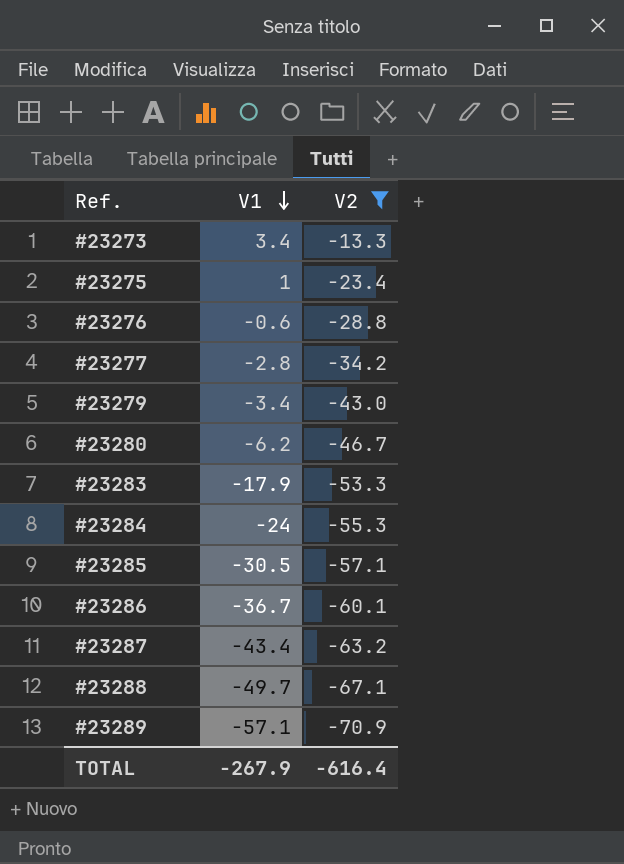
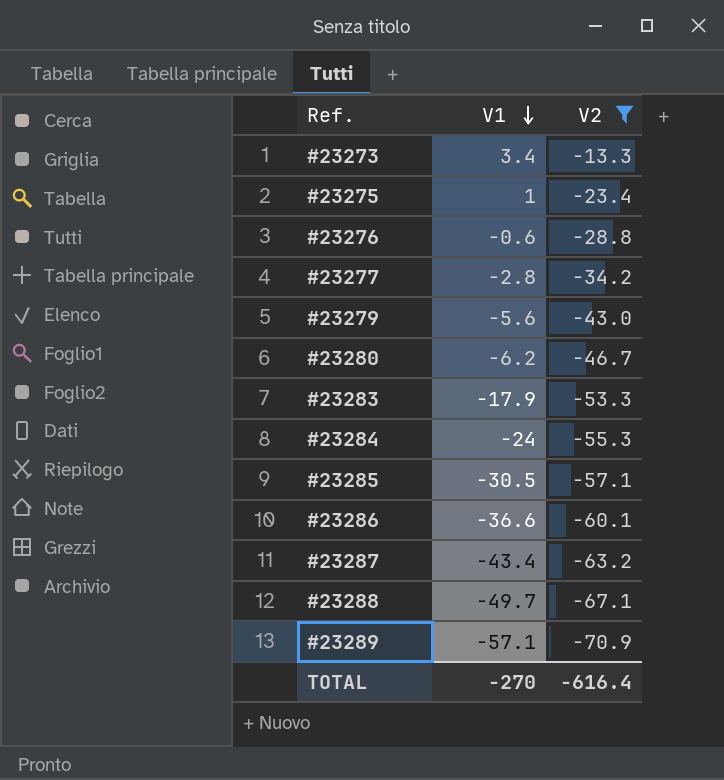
#23279 | V1: -3.4 -> -5.6
#23286 | V1: -36.7 -> -36.6
TOTAL | V1: -267.9 -> -270

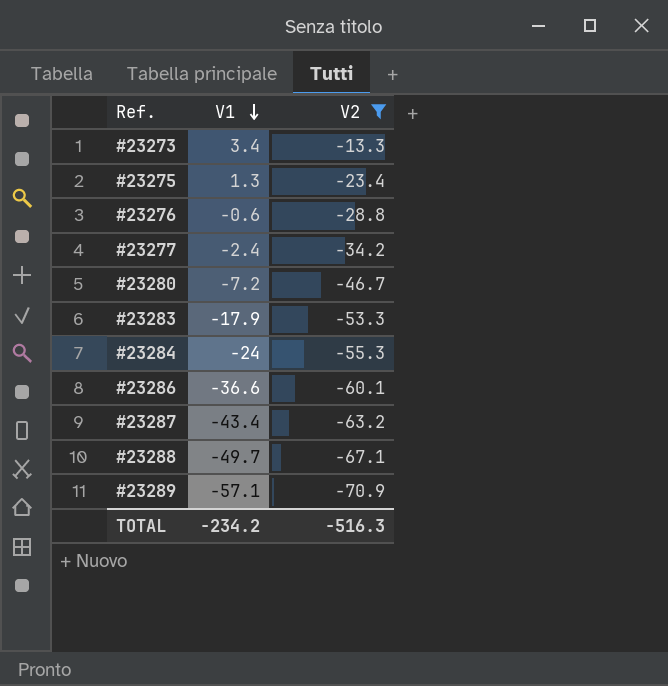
row #23279: -5.6 | -43.0 -> none
row #23285: -30.5 | -57.1 -> none
#23275 | V1: 1 -> 1.3
#23277 | V1: -2.8 -> -2.4
#23280 | V1: -6.2 -> -7.2
TOTAL | V1: -270 -> -234.2
TOTAL | V2: -616.4 -> -516.3

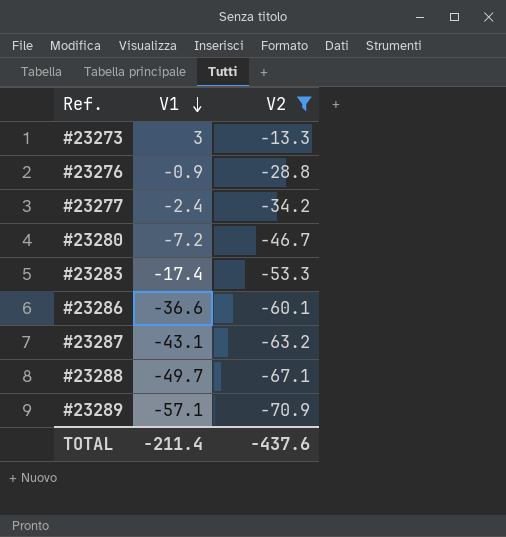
row #23275: 1.3 | -23.4 -> none
row #23284: -24 | -55.3 -> none
#23273 | V1: 3.4 -> 3
#23276 | V1: -0.6 -> -0.9
#23283 | V1: -17.9 -> -17.4
#23287 | V1: -43.4 -> -43.1
TOTAL | V1: -234.2 -> -211.4
TOTAL | V2: -516.3 -> -437.6

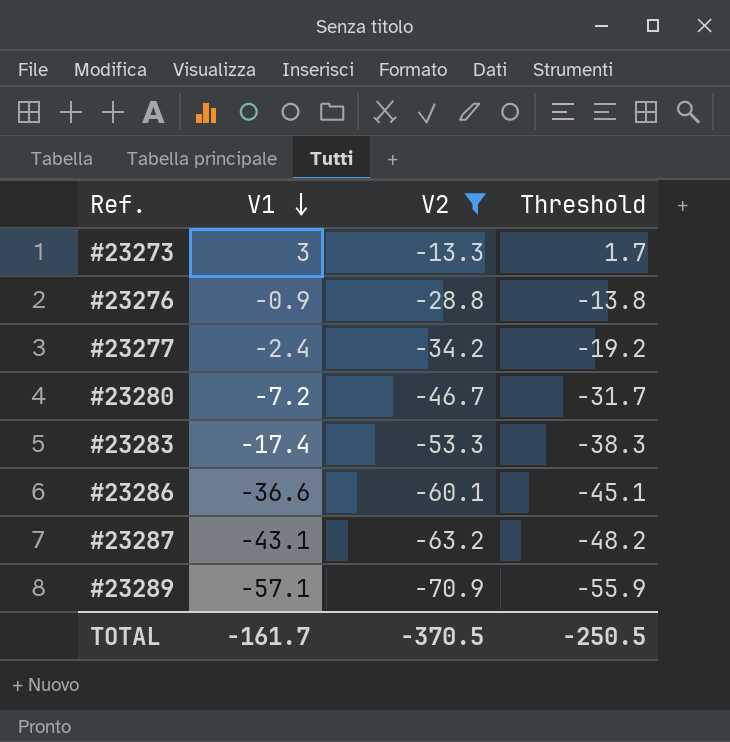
column Threshold | formula: none -> [V2] + 15
row #23288: -49.7 | -67.1 -> none
TOTAL | V1: -211.4 -> -161.7
TOTAL | V2: -437.6 -> -370.5

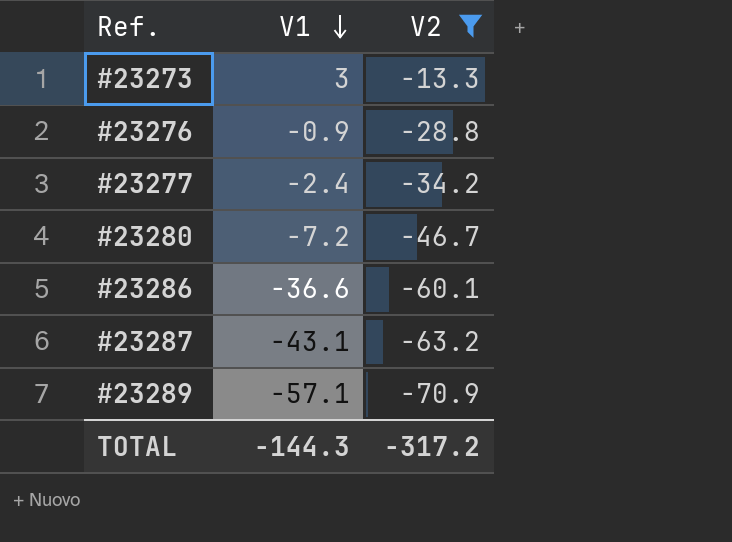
column Threshold | formula: [V2] + 15 -> none
row #23283: -17.4 | -53.3 | -38.3 -> none
TOTAL | V1: -161.7 -> -144.3
TOTAL | V2: -370.5 -> -317.2

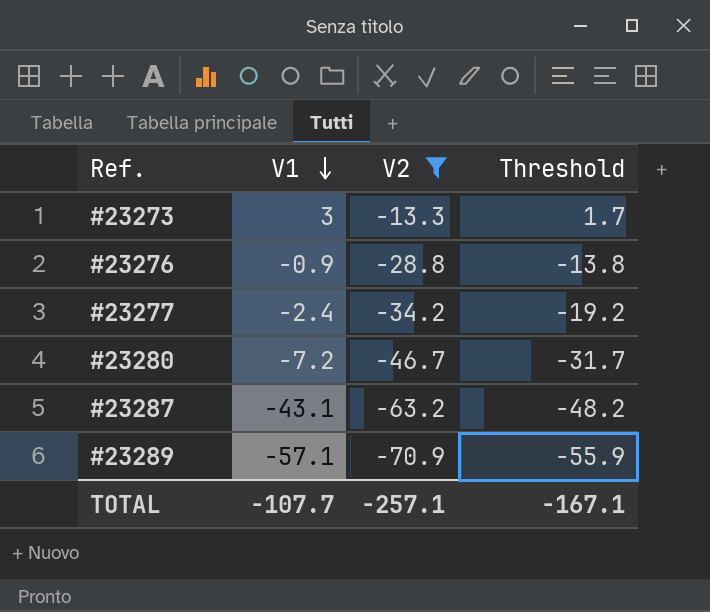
column Threshold | formula: none -> [V2] + 15
row #23286: -36.6 | -60.1 -> none
TOTAL | V1: -144.3 -> -107.7
TOTAL | V2: -317.2 -> -257.1

